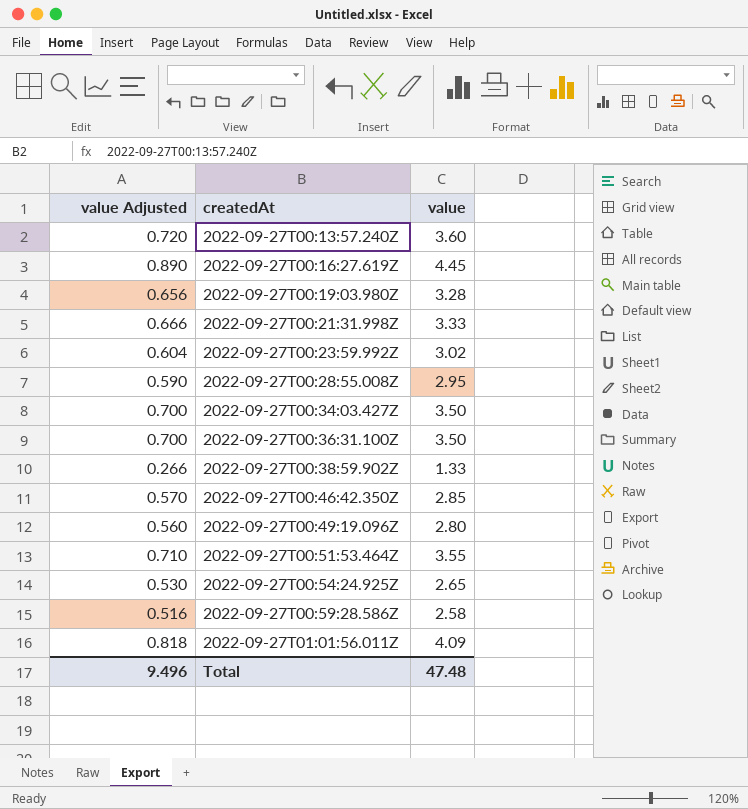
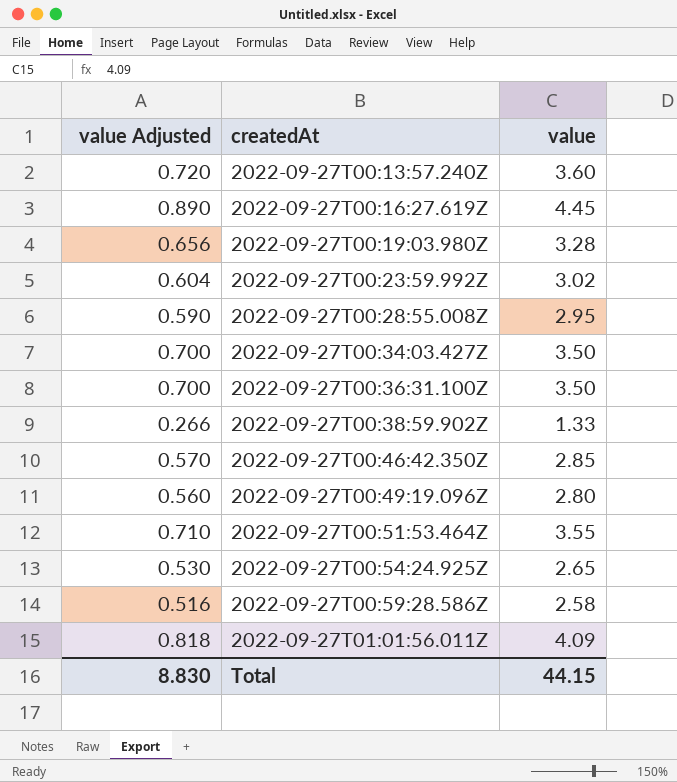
row 2022-09-27T00:21:31.998Z: 0.666 | 3.33 -> none
Total | value Adjusted: 9.496 -> 8.830
Total | value: 47.48 -> 44.15

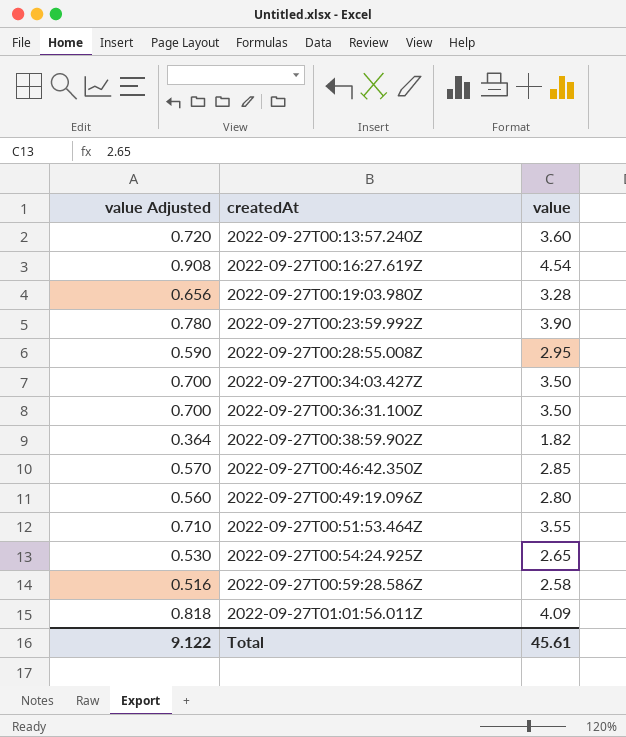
2022-09-27T00:16:27.619Z | value Adjusted: 0.890 -> 0.908
2022-09-27T00:16:27.619Z | value: 4.45 -> 4.54
2022-09-27T00:23:59.992Z | value Adjusted: 0.604 -> 0.780
2022-09-27T00:23:59.992Z | value: 3.02 -> 3.90
2022-09-27T00:38:59.902Z | value Adjusted: 0.266 -> 0.364
2022-09-27T00:38:59.902Z | value: 1.33 -> 1.82
Total | value Adjusted: 8.830 -> 9.122
Total | value: 44.15 -> 45.61

